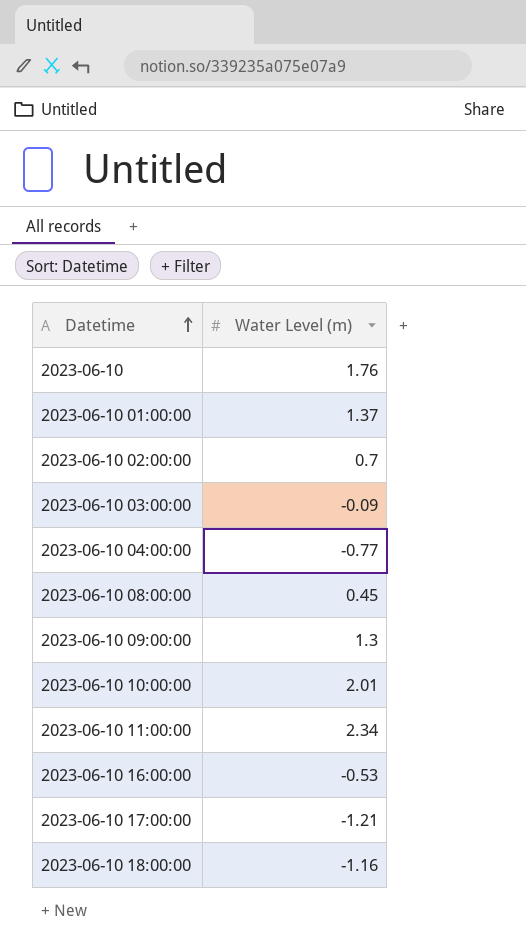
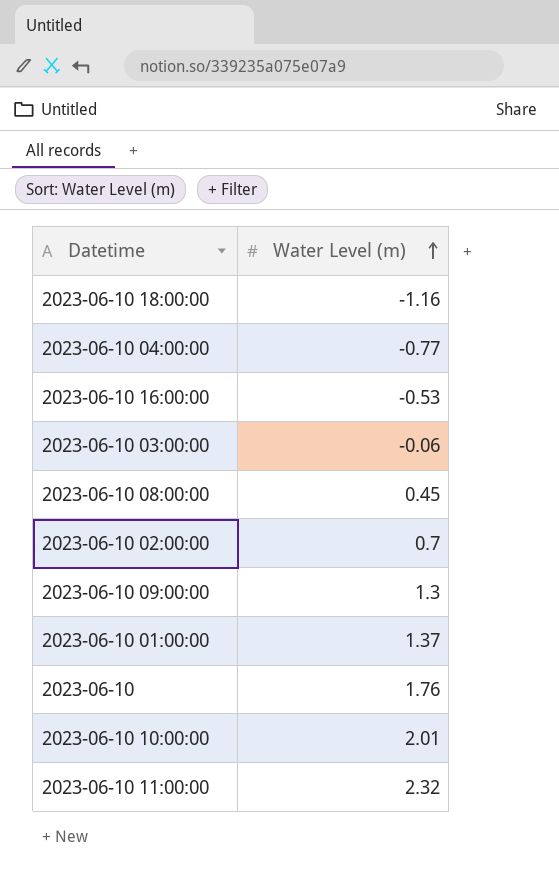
row order: Datetime ascending -> Water Level (m) ascending
row 2023-06-10 17:00:00: -1.21 -> none
2023-06-10 03:00:00 | Water Level (m): -0.09 -> -0.06
2023-06-10 11:00:00 | Water Level (m): 2.34 -> 2.32

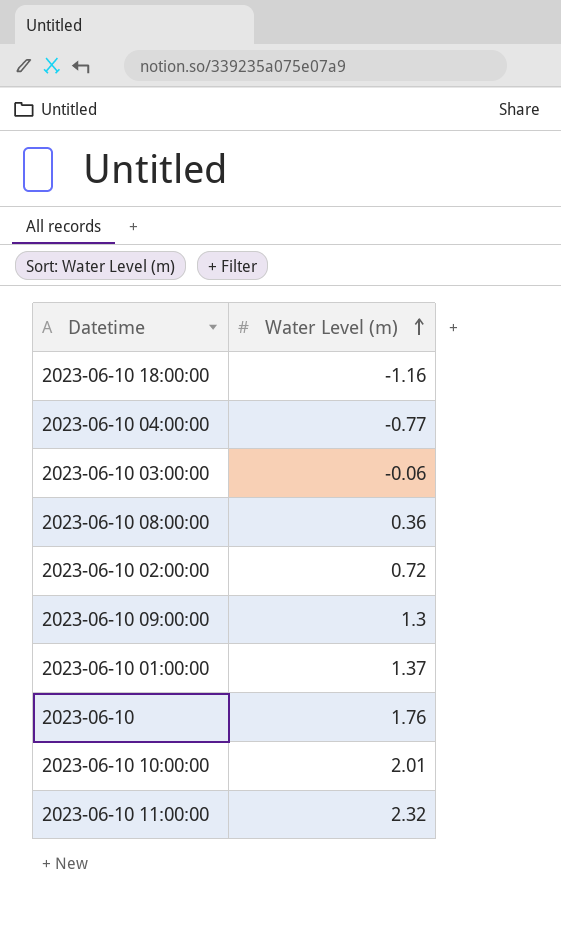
row 2023-06-10 16:00:00: -0.53 -> none
2023-06-10 08:00:00 | Water Level (m): 0.45 -> 0.36
2023-06-10 02:00:00 | Water Level (m): 0.7 -> 0.72

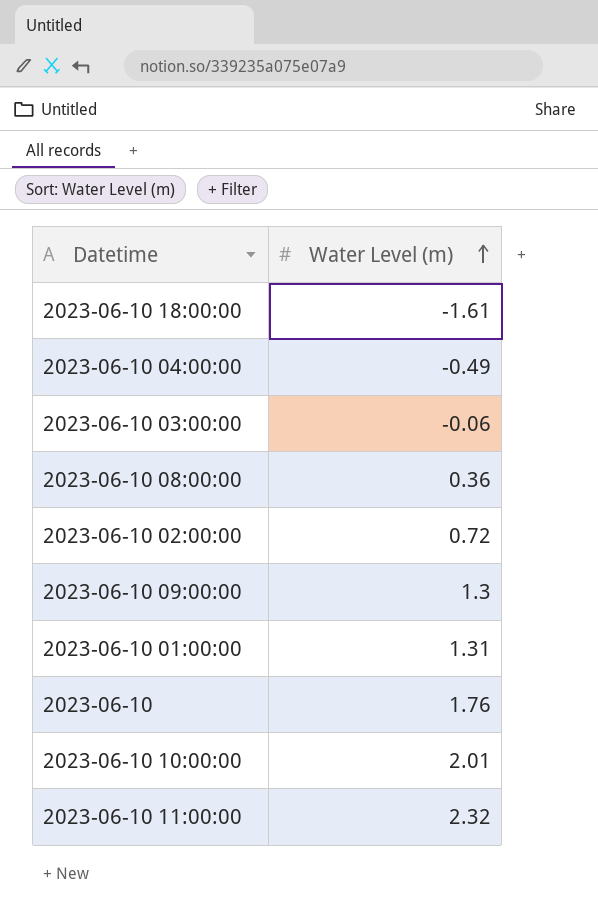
2023-06-10 18:00:00 | Water Level (m): -1.16 -> -1.61
2023-06-10 04:00:00 | Water Level (m): -0.77 -> -0.49
2023-06-10 01:00:00 | Water Level (m): 1.37 -> 1.31

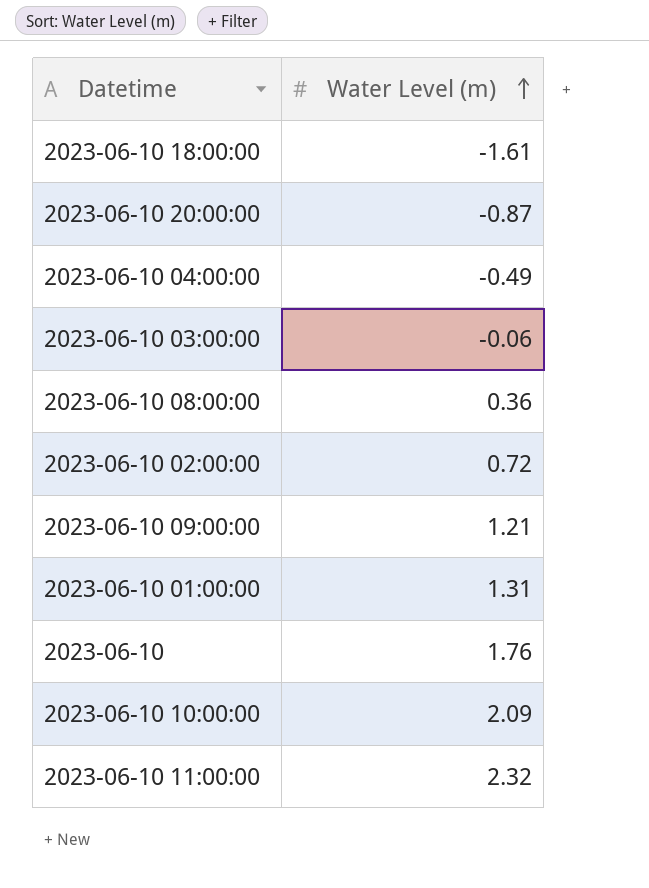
row 2023-06-10 20:00:00: none -> -0.87
2023-06-10 09:00:00 | Water Level (m): 1.3 -> 1.21
2023-06-10 10:00:00 | Water Level (m): 2.01 -> 2.09

